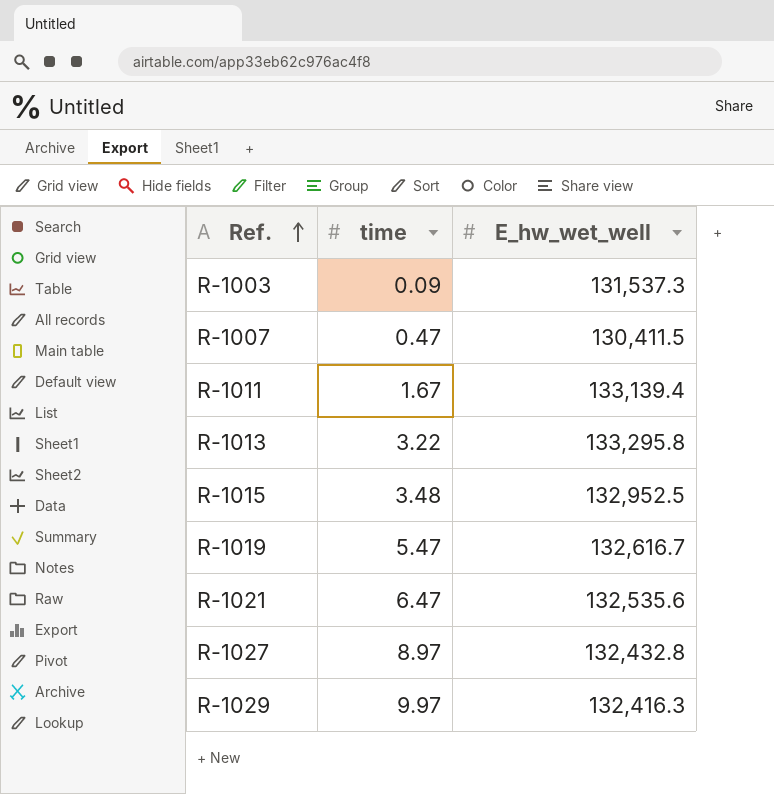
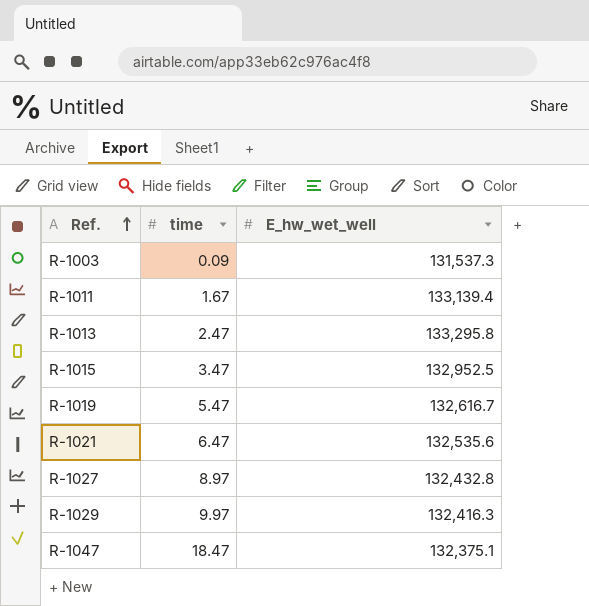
row R-1007: 0.47 | 130,411.5 -> none
R-1013 | time: 3.22 -> 2.47
R-1015 | time: 3.48 -> 3.47
row R-1047: none -> 18.47 | 132,375.1

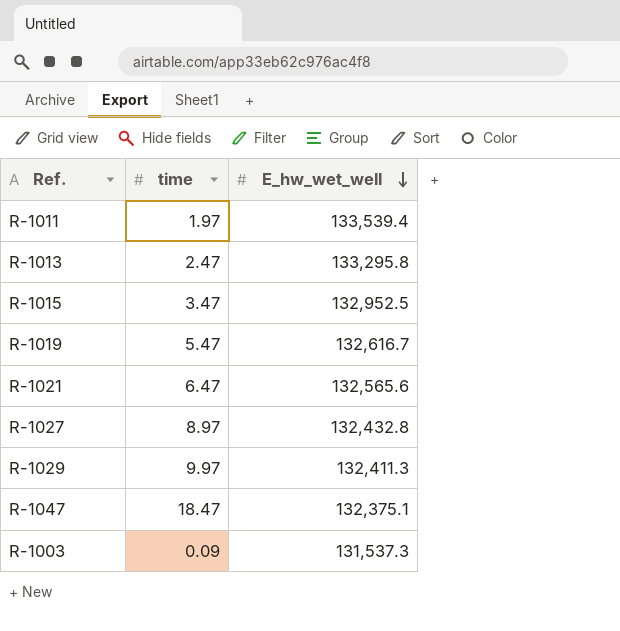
row order: Ref. ascending -> E_hw_wet_well descending
R-1011 | time: 1.67 -> 1.97
R-1011 | E_hw_wet_well: 133,139.4 -> 133,539.4
R-1021 | E_hw_wet_well: 132,535.6 -> 132,565.6
R-1029 | E_hw_wet_well: 132,416.3 -> 132,411.3

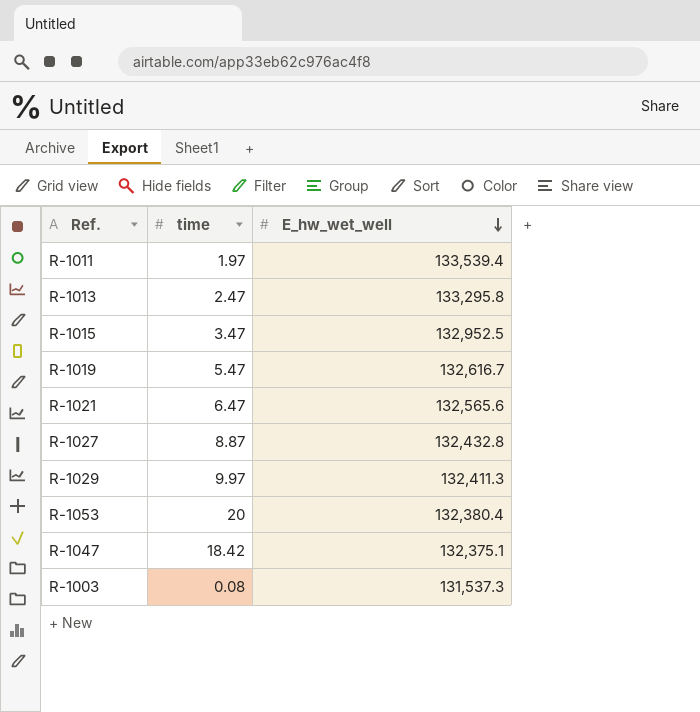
R-1027 | time: 8.97 -> 8.87
row R-1053: none -> 20 | 132,380.4
R-1047 | time: 18.47 -> 18.42
R-1003 | time: 0.09 -> 0.08

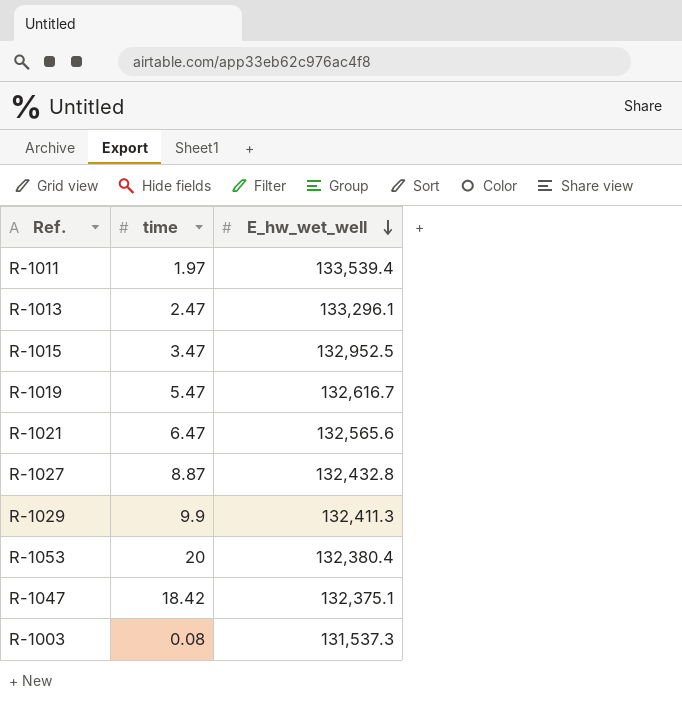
R-1013 | E_hw_wet_well: 133,295.8 -> 133,296.1
R-1029 | time: 9.97 -> 9.9

